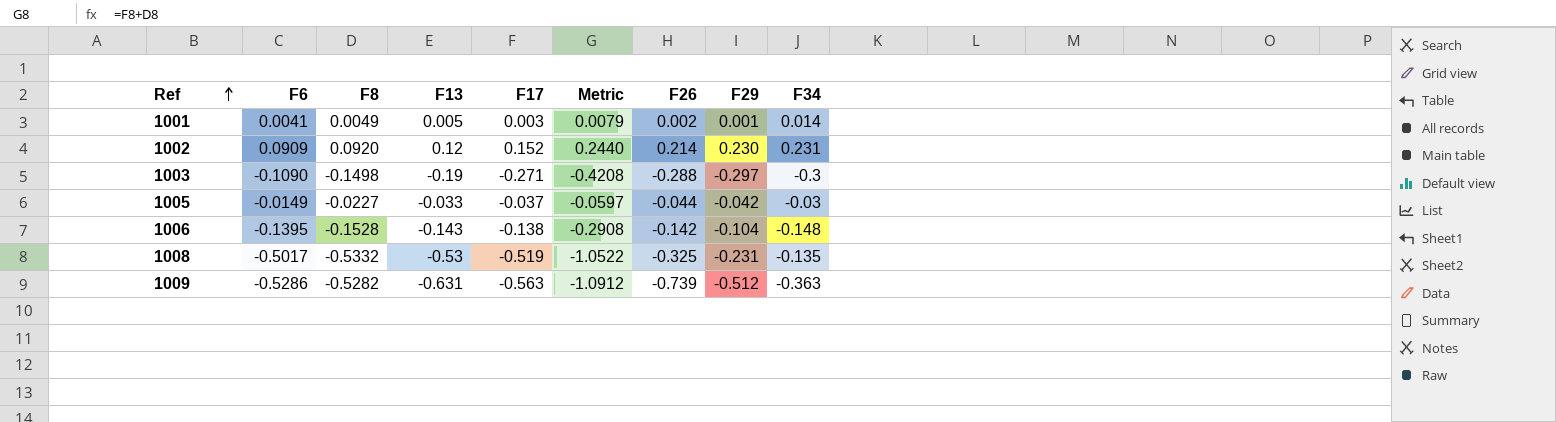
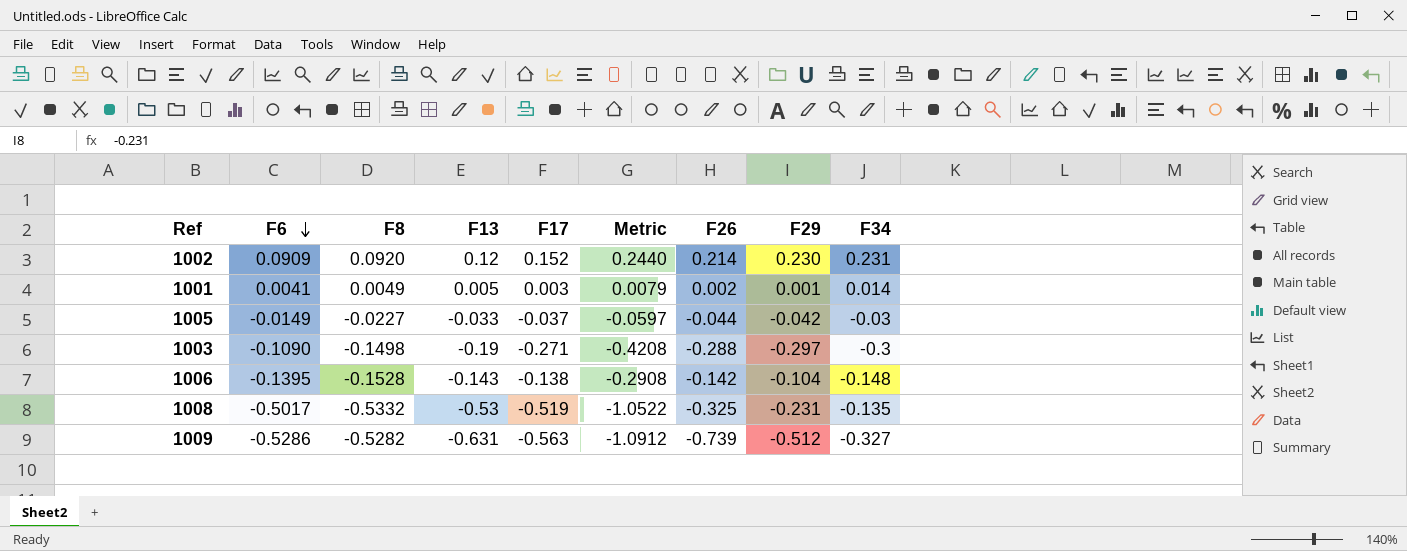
row order: Ref ascending -> F6 descending
1009 | F34: -0.363 -> -0.327

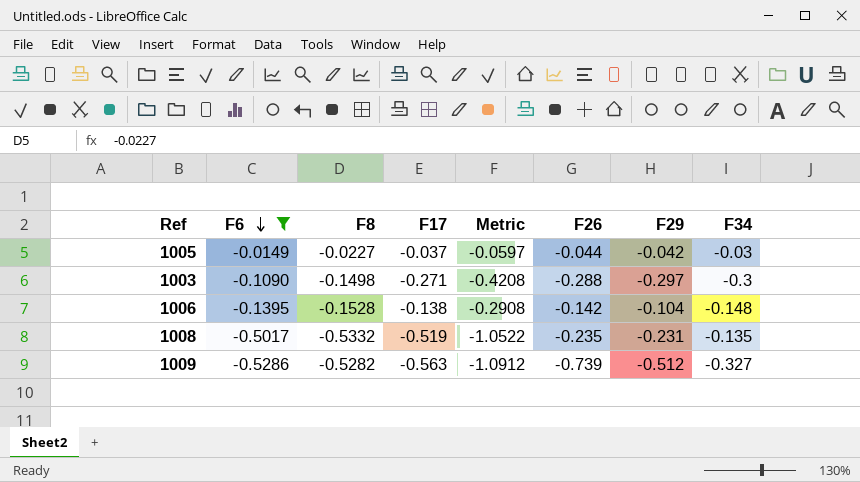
filter: none -> F6 <= -0.0149
column F13 | position: 4 -> none
1008 | F26: -0.325 -> -0.235

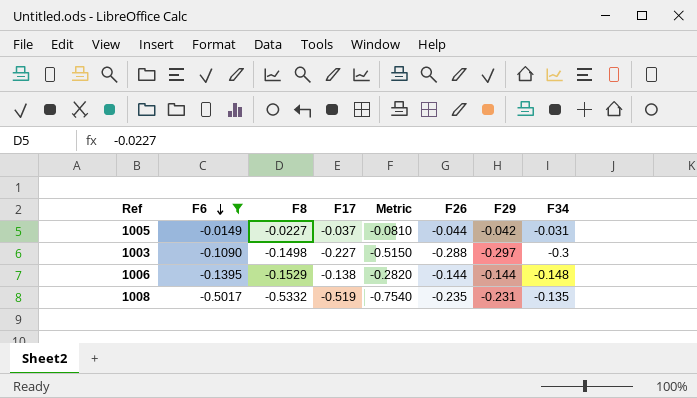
column Metric | formula: [F8] + [F17] -> [F17] + [F26]
row 1009: -0.5286 | -0.5282 | -0.563 | -1.0912 | -0.739 | -0.512 | -0.327 -> none
1005 | F34: -0.03 -> -0.031
1003 | F17: -0.271 -> -0.227
1006 | F8: -0.1528 -> -0.1529
1006 | F26: -0.142 -> -0.144
1006 | F29: -0.104 -> -0.144

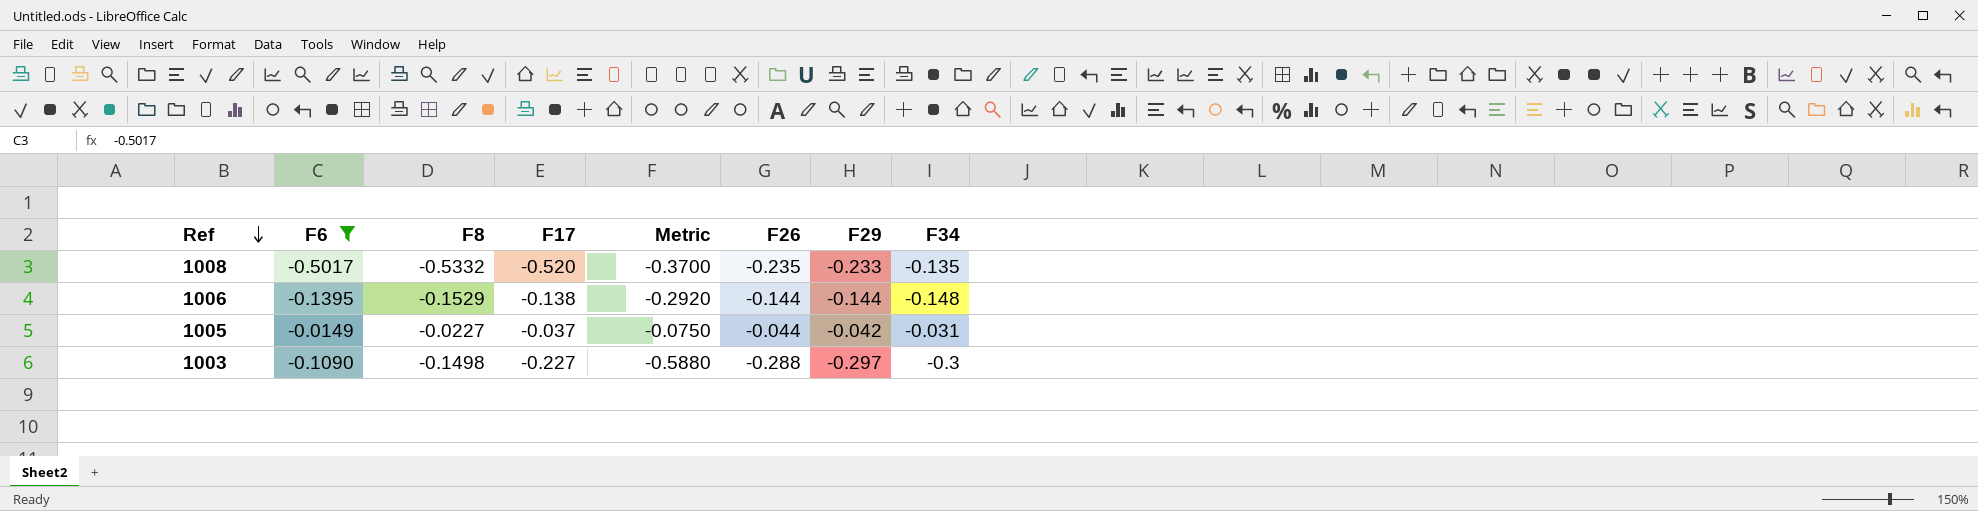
row order: F6 descending -> Ref descending
column Metric | formula: [F17] + [F26] -> [F26] + [F34]
1008 | F17: -0.519 -> -0.520
1008 | F29: -0.231 -> -0.233

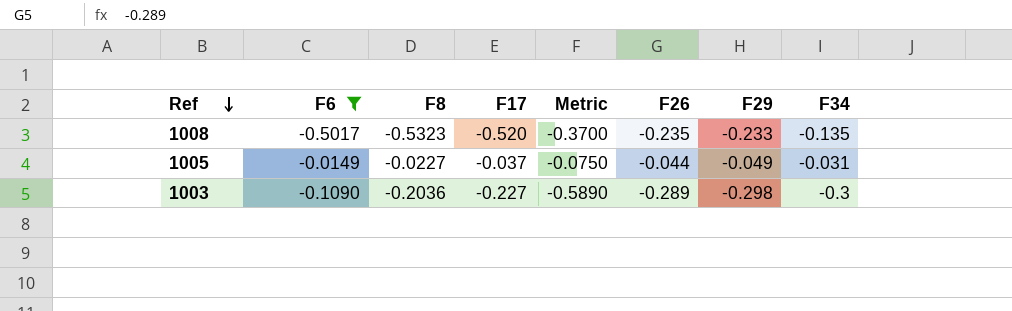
row 1006: -0.1395 | -0.1529 | -0.138 | -0.2920 | -0.144 | -0.144 | -0.148 -> none
1008 | F8: -0.5332 -> -0.5323
1005 | F29: -0.042 -> -0.049
1003 | F8: -0.1498 -> -0.2036
1003 | Metric: -0.5880 -> -0.5890
1003 | F26: -0.288 -> -0.289
1003 | F29: -0.297 -> -0.298

